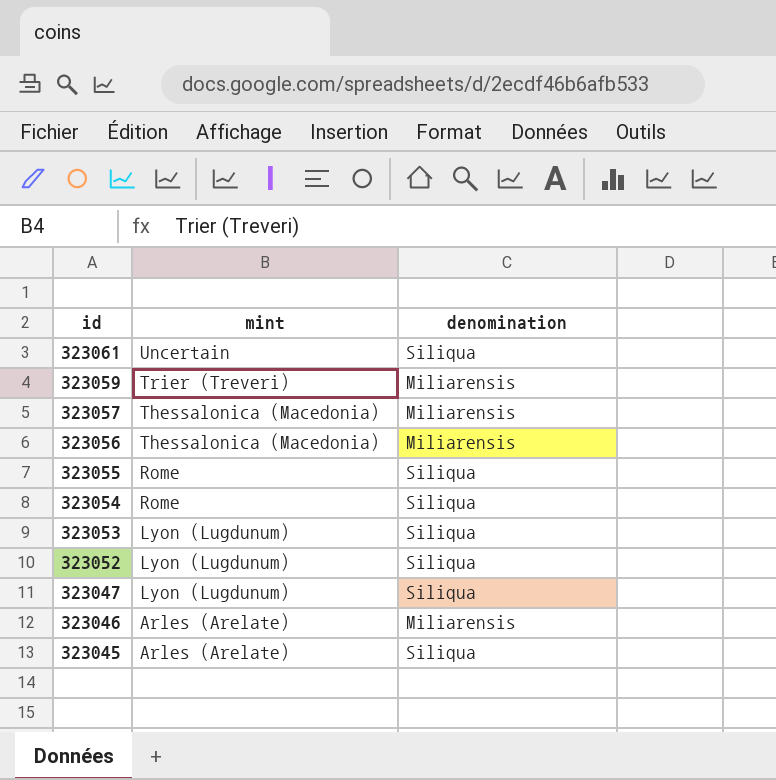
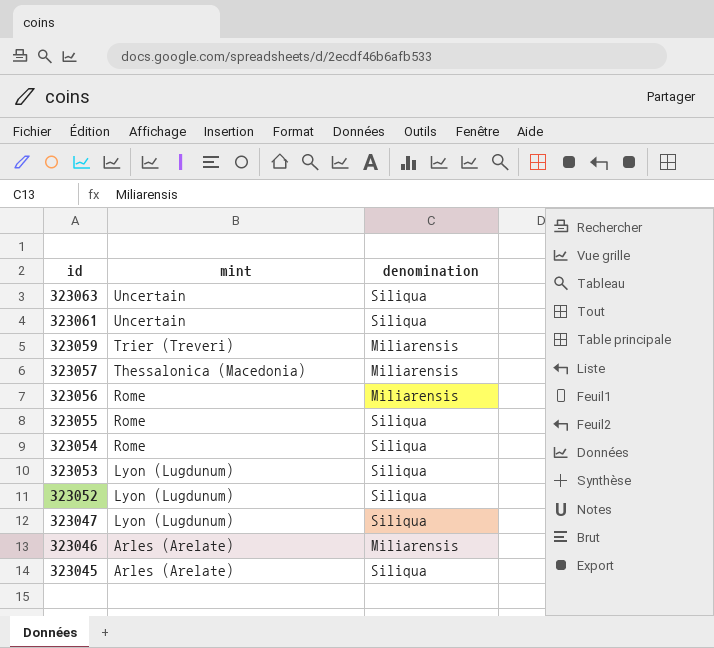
row 323063: none -> Uncertain | Siliqua
323056 | mint: Thessalonica (Macedonia) -> Rome

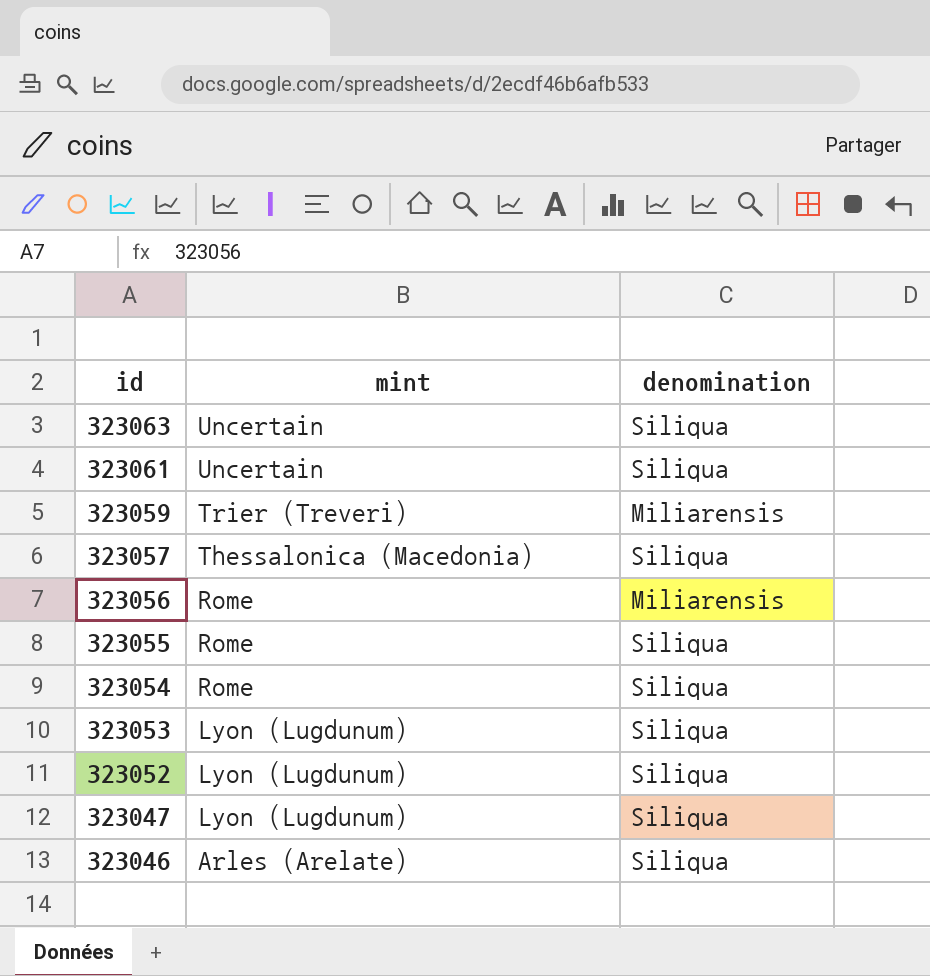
row 323045: Arles (Arelate) | Siliqua -> none
323057 | denomination: Miliarensis -> Siliqua
323046 | denomination: Miliarensis -> Siliqua

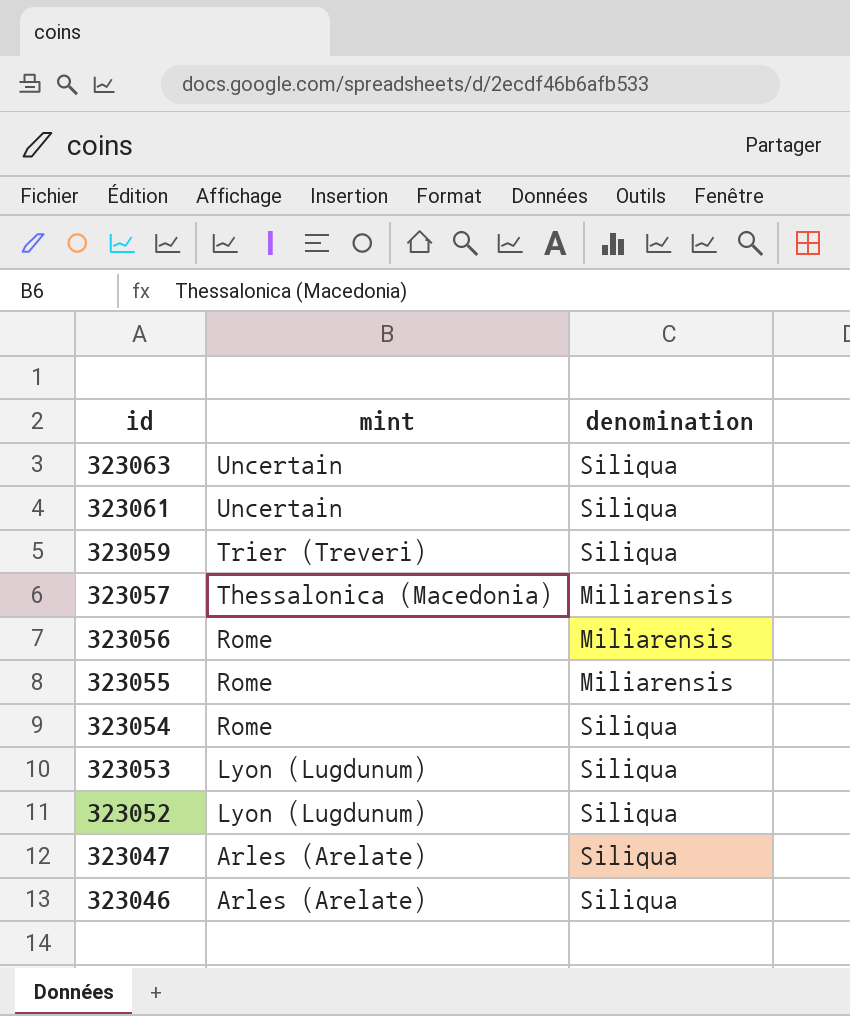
323059 | denomination: Miliarensis -> Siliqua
323057 | denomination: Siliqua -> Miliarensis
323055 | denomination: Siliqua -> Miliarensis
323047 | mint: Lyon (Lugdunum) -> Arles (Arelate)

